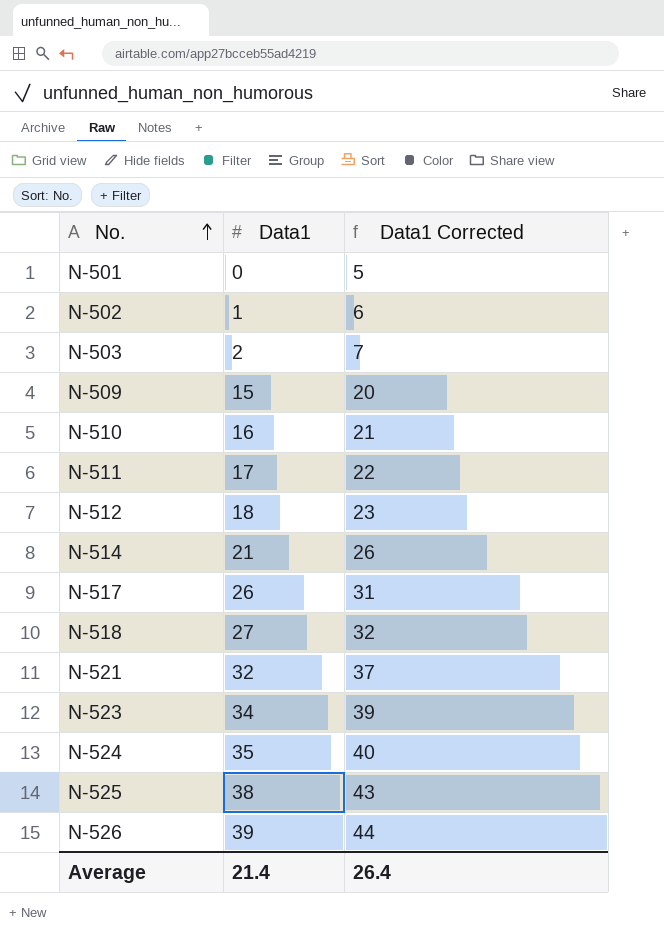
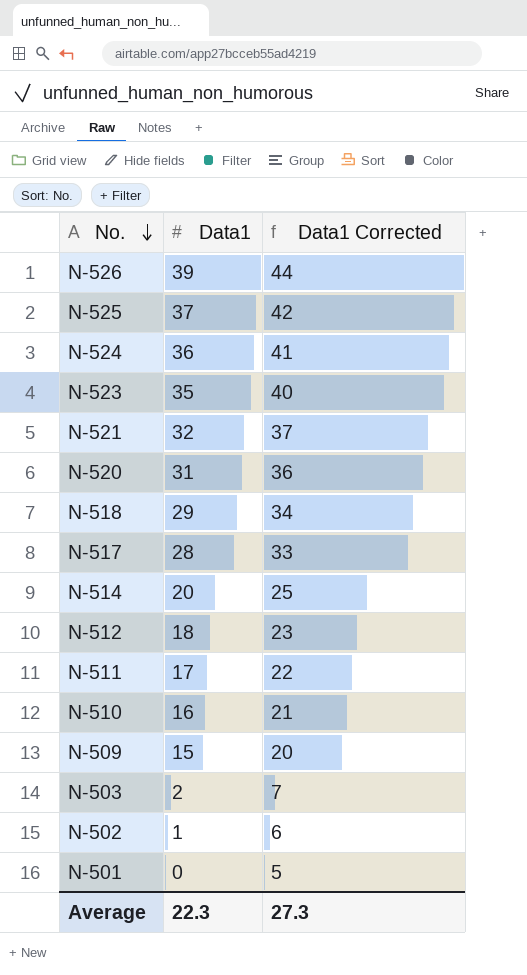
row order: No. ascending -> No. descending
N-525 | Data1: 38 -> 37
N-525 | Data1 Corrected: 43 -> 42
N-524 | Data1: 35 -> 36
N-524 | Data1 Corrected: 40 -> 41
N-523 | Data1: 34 -> 35
N-523 | Data1 Corrected: 39 -> 40
row N-520: none -> 31 | 36
N-518 | Data1: 27 -> 29
N-518 | Data1 Corrected: 32 -> 34
N-517 | Data1: 26 -> 28
N-517 | Data1 Corrected: 31 -> 33
N-514 | Data1: 21 -> 20
N-514 | Data1 Corrected: 26 -> 25
Average | Data1: 21.4 -> 22.3
Average | Data1 Corrected: 26.4 -> 27.3

